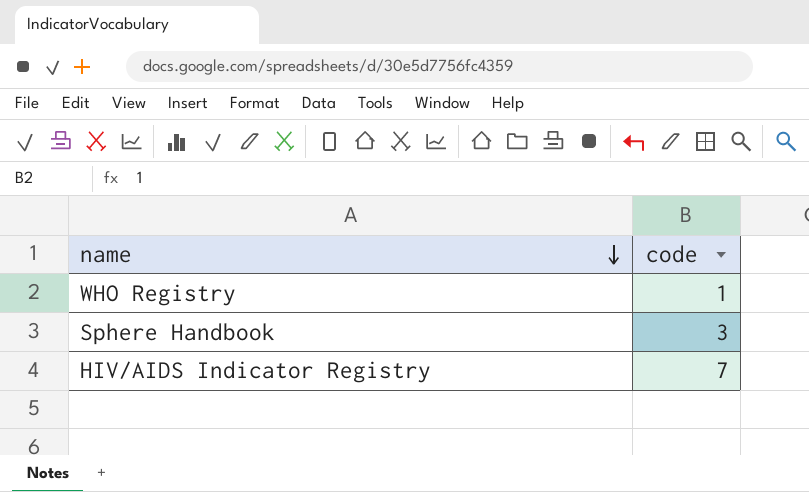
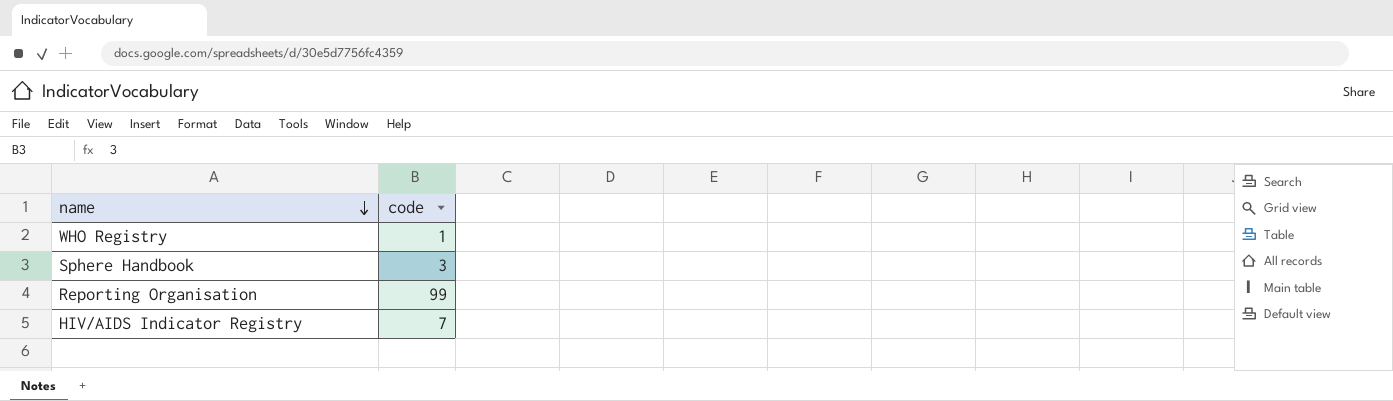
row Reporting Organisation: none -> 99

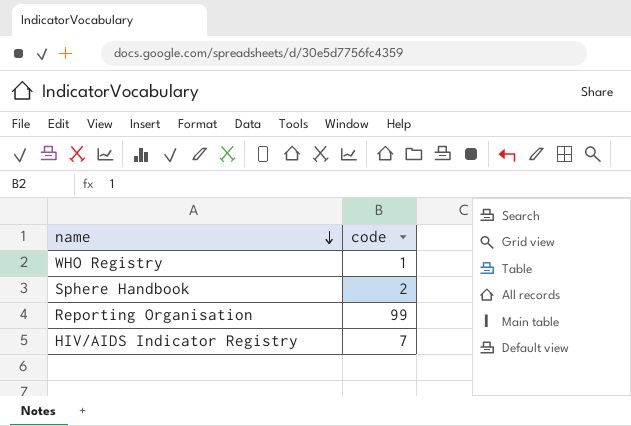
Sphere Handbook | code: 3 -> 2

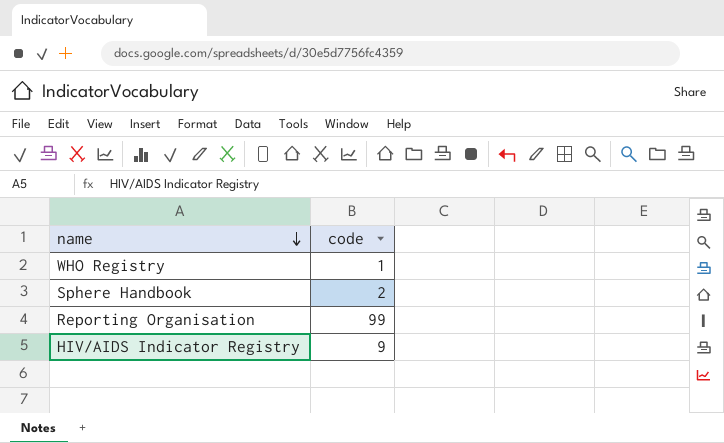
HIV/AIDS Indicator Registry | code: 7 -> 9

